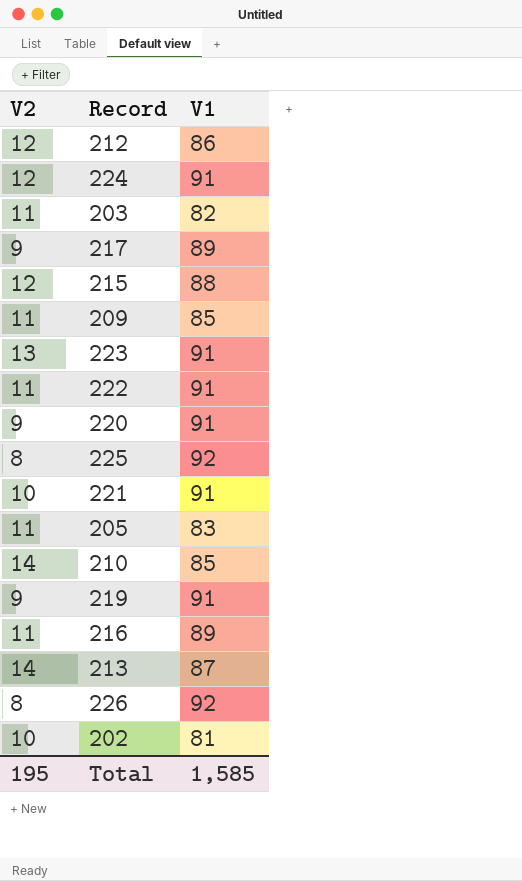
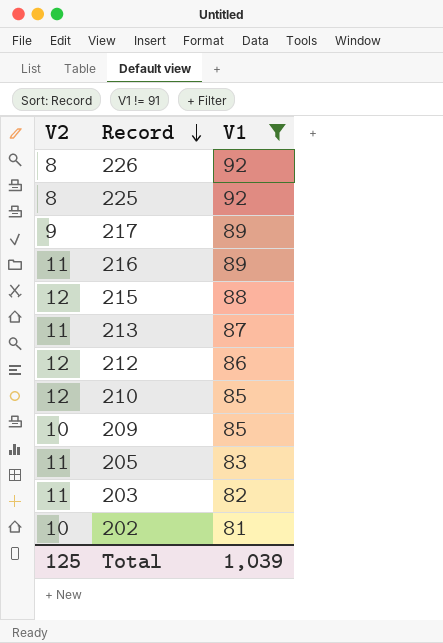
filter: none -> V1 != 91
row order: none -> Record descending
213 | V2: 14 -> 11
210 | V2: 14 -> 12
209 | V2: 11 -> 10
Total | V2: 195 -> 125
Total | V1: 1,585 -> 1,039

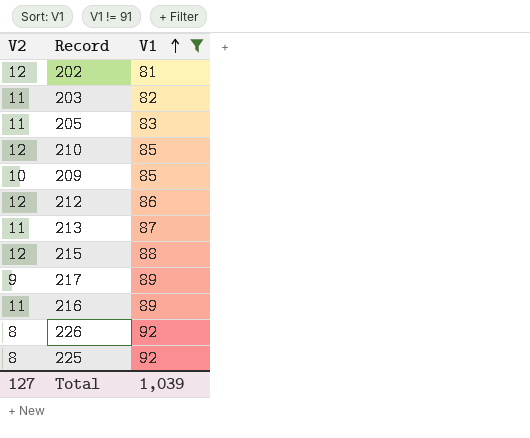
row order: Record descending -> V1 ascending
202 | V2: 10 -> 12
Total | V2: 125 -> 127

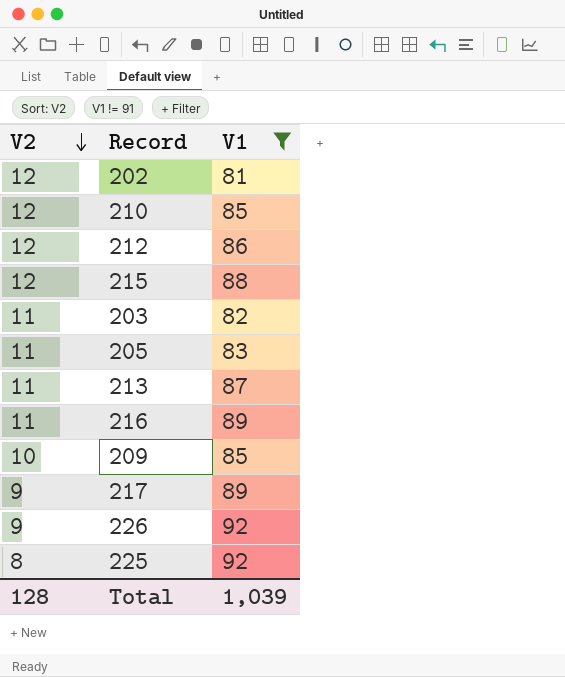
row order: V1 ascending -> V2 descending
226 | V2: 8 -> 9
Total | V2: 127 -> 128

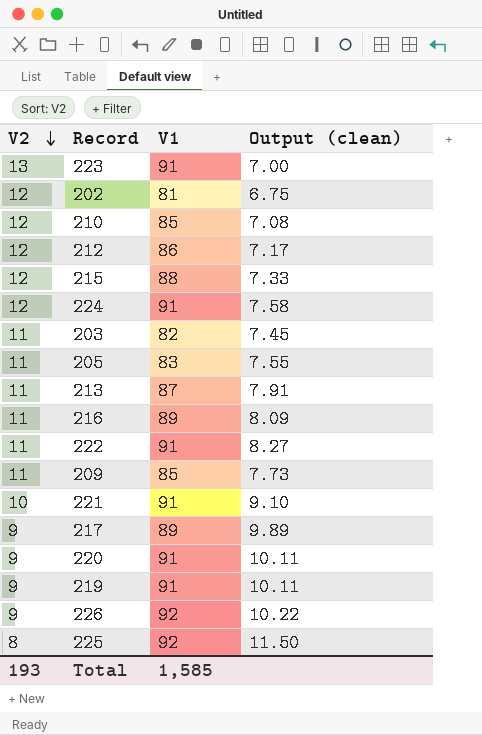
filter: V1 != 91 -> none
column Output (clean) | formula: none -> [V1] / [V2]
209 | V2: 10 -> 11
Total | V2: 128 -> 193
Total | V1: 1,039 -> 1,585

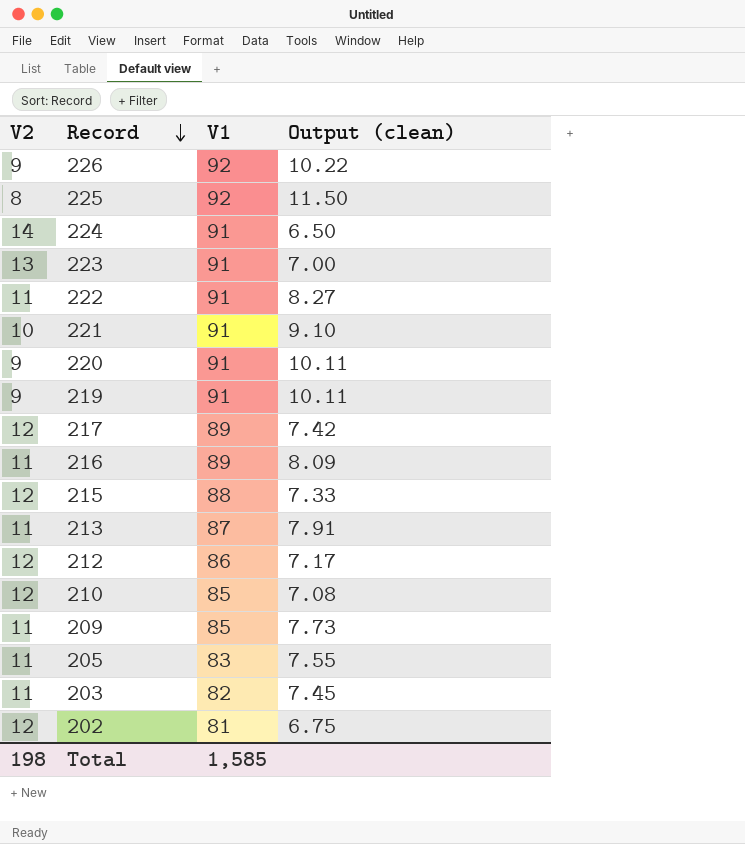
row order: V2 descending -> Record descending
224 | V2: 12 -> 14
224 | Output (clean): 7.58 -> 6.50
217 | V2: 9 -> 12
217 | Output (clean): 9.89 -> 7.42
Total | V2: 193 -> 198

